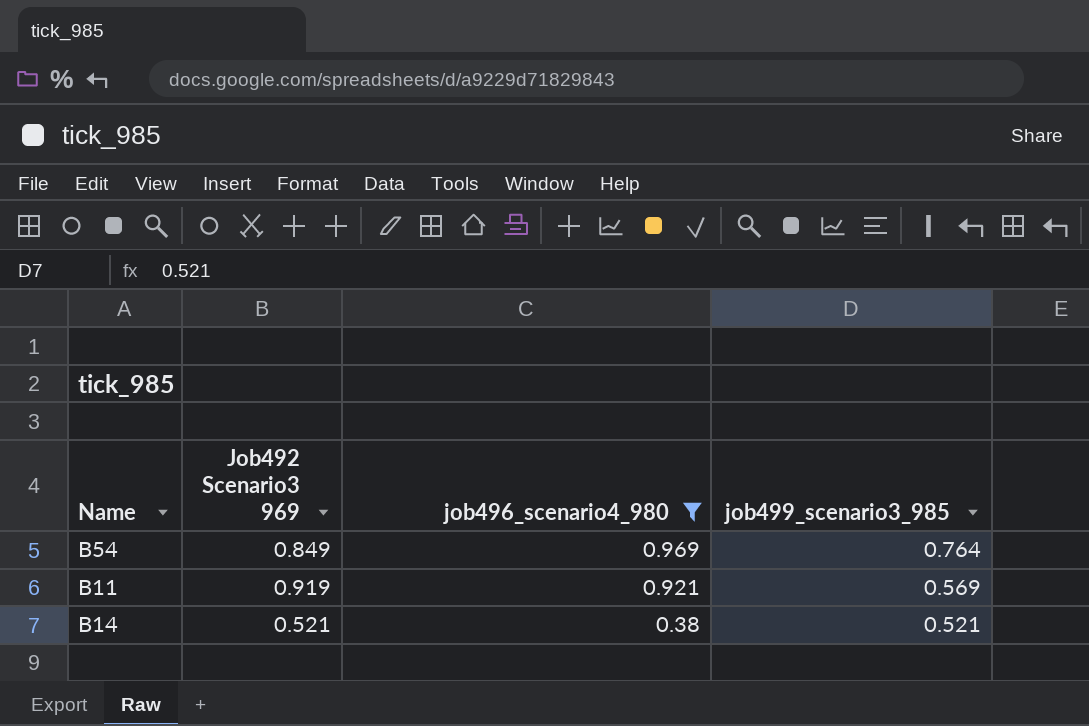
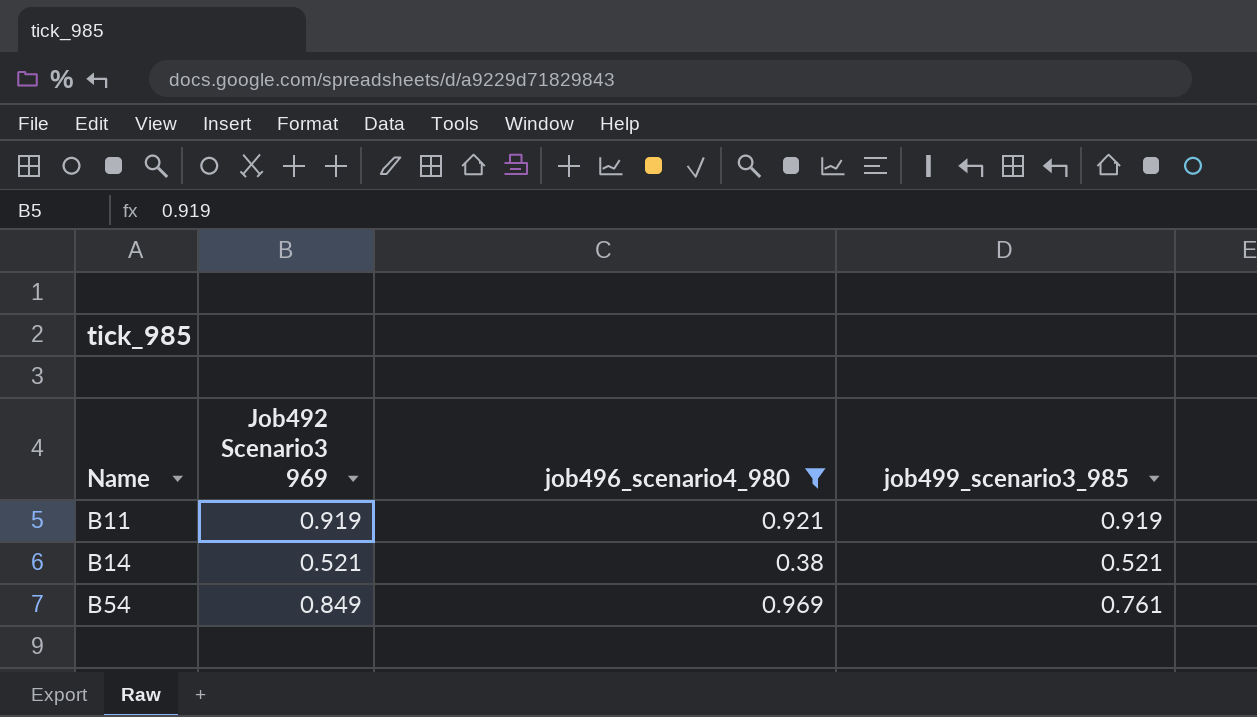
row order: job496_scenario4_980 descending -> Name ascending
B11 | job499_scenario3_985: 0.569 -> 0.919
B54 | job499_scenario3_985: 0.764 -> 0.761

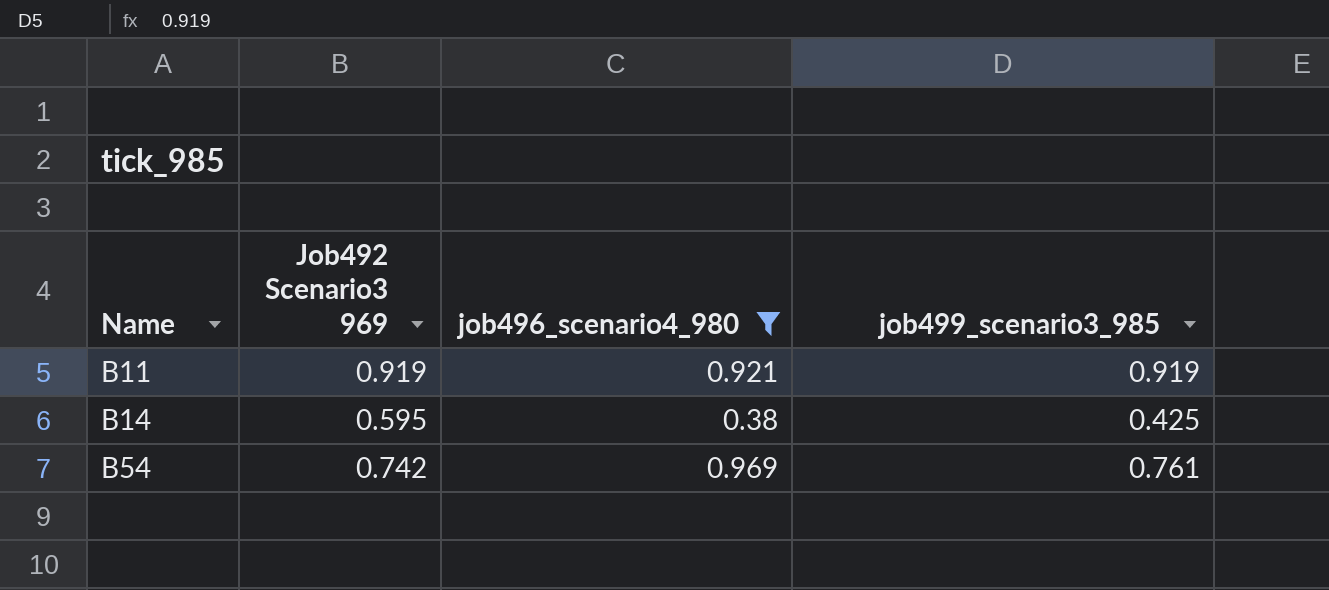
B14 | Job492 Scenario3 969: 0.521 -> 0.595
B14 | job499_scenario3_985: 0.521 -> 0.425
B54 | Job492 Scenario3 969: 0.849 -> 0.742

